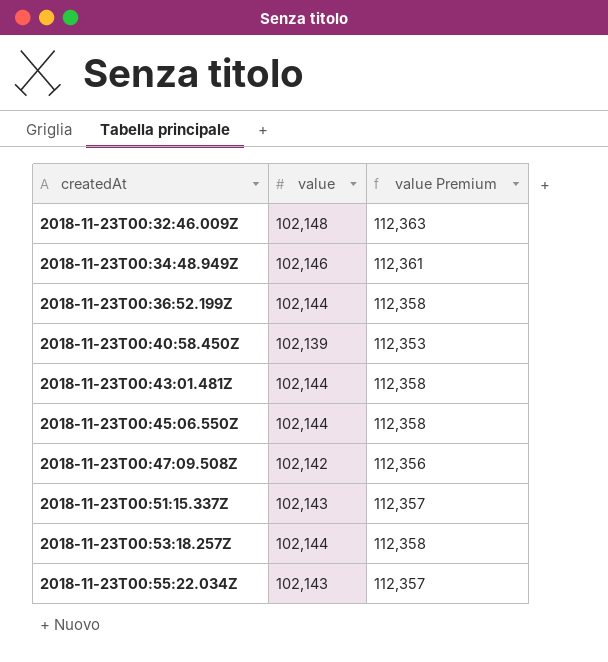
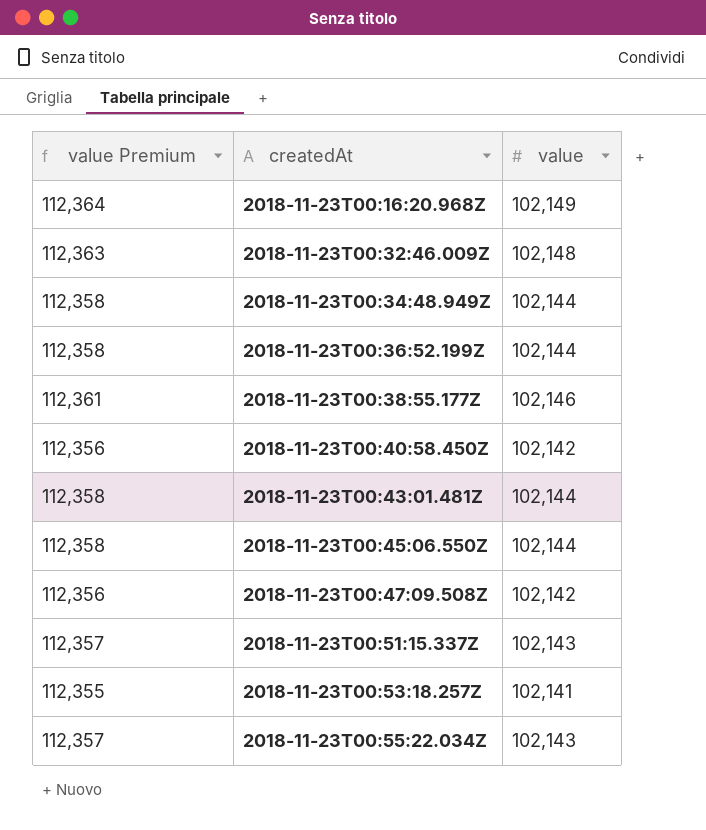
column value Premium | position: 3 -> 1
row 2018-11-23T00:16:20.968Z: none -> 112,364 | 102,149
2018-11-23T00:34:48.949Z | value Premium: 112,361 -> 112,358
2018-11-23T00:34:48.949Z | value: 102,146 -> 102,144
row 2018-11-23T00:38:55.177Z: none -> 112,361 | 102,146
2018-11-23T00:40:58.450Z | value Premium: 112,353 -> 112,356
2018-11-23T00:40:58.450Z | value: 102,139 -> 102,142
2018-11-23T00:53:18.257Z | value Premium: 112,358 -> 112,355
2018-11-23T00:53:18.257Z | value: 102,144 -> 102,141

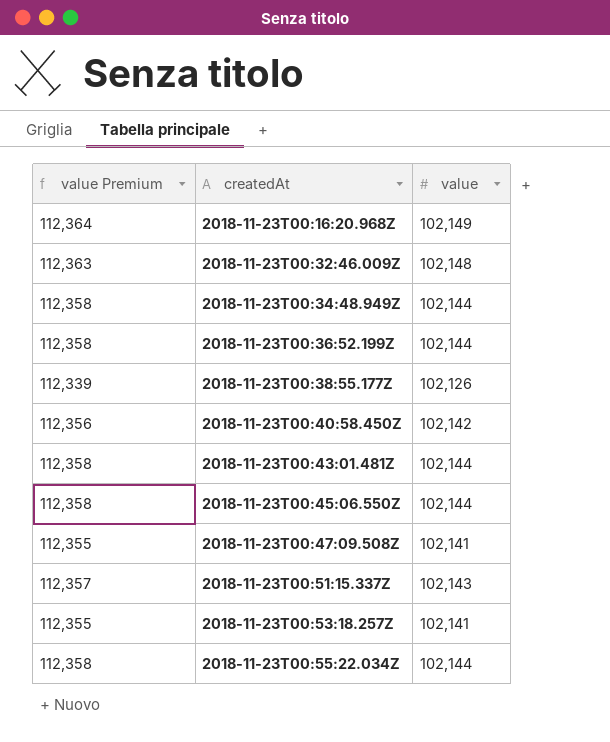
2018-11-23T00:38:55.177Z | value Premium: 112,361 -> 112,339
2018-11-23T00:38:55.177Z | value: 102,146 -> 102,126
2018-11-23T00:47:09.508Z | value Premium: 112,356 -> 112,355
2018-11-23T00:47:09.508Z | value: 102,142 -> 102,141
2018-11-23T00:55:22.034Z | value Premium: 112,357 -> 112,358
2018-11-23T00:55:22.034Z | value: 102,143 -> 102,144

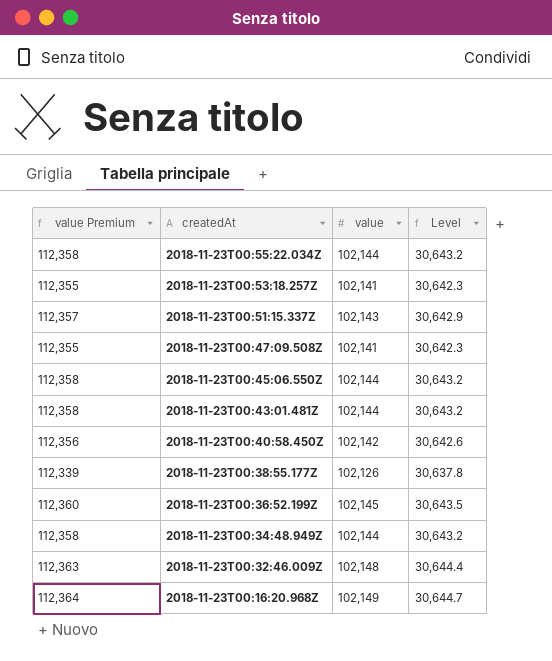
row order: createdAt ascending -> createdAt descending
column Level | formula: none -> [value] * 0.3
2018-11-23T00:36:52.199Z | value Premium: 112,358 -> 112,360
2018-11-23T00:36:52.199Z | value: 102,144 -> 102,145

